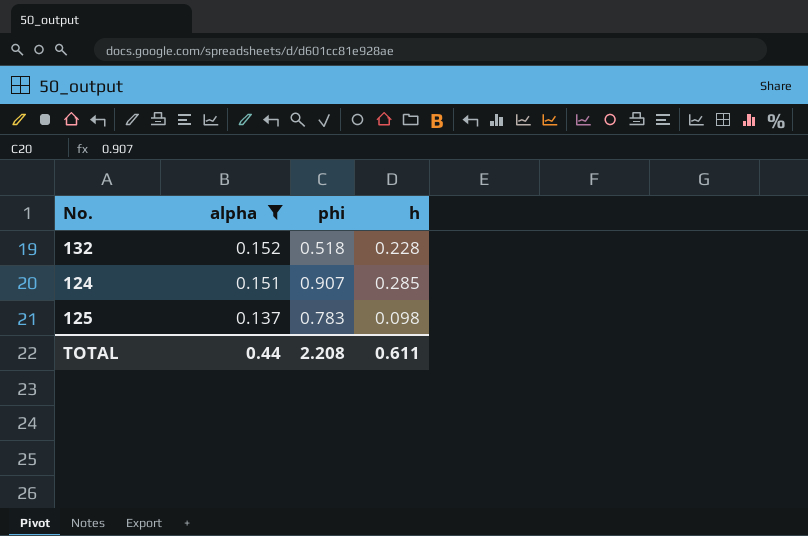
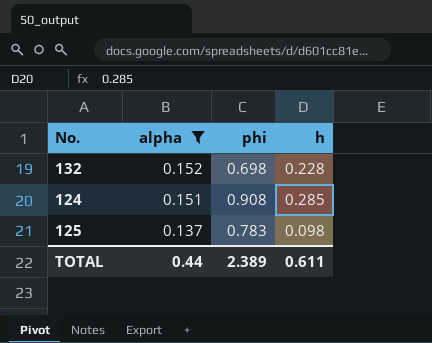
132 | phi: 0.518 -> 0.698
124 | phi: 0.907 -> 0.908
TOTAL | phi: 2.208 -> 2.389

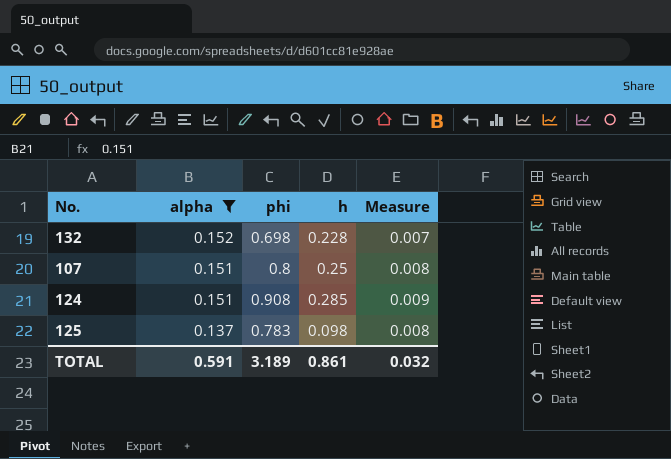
column Measure | formula: none -> [phi] * 0.01
row 107: none -> 0.151 | 0.8 | 0.25 | 0.008
TOTAL | alpha: 0.44 -> 0.591
TOTAL | phi: 2.389 -> 3.189
TOTAL | h: 0.611 -> 0.861

